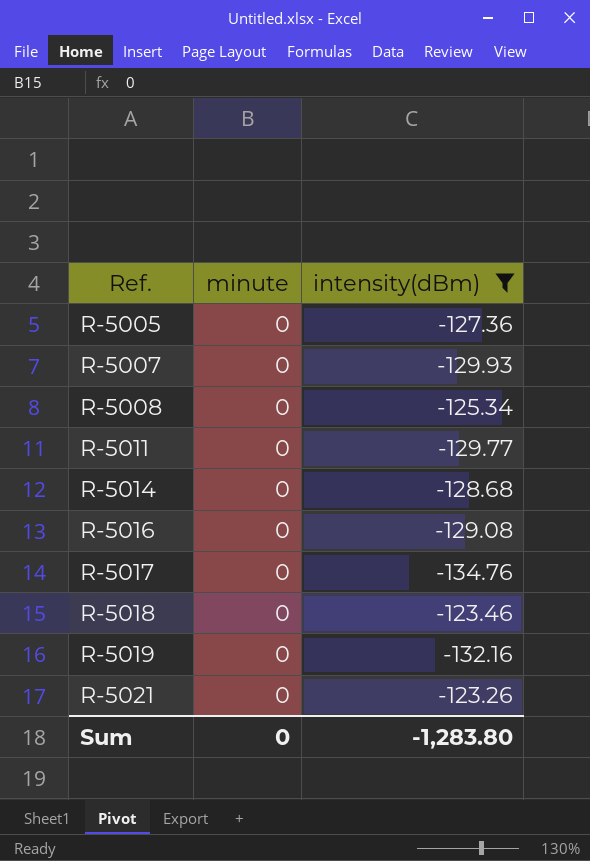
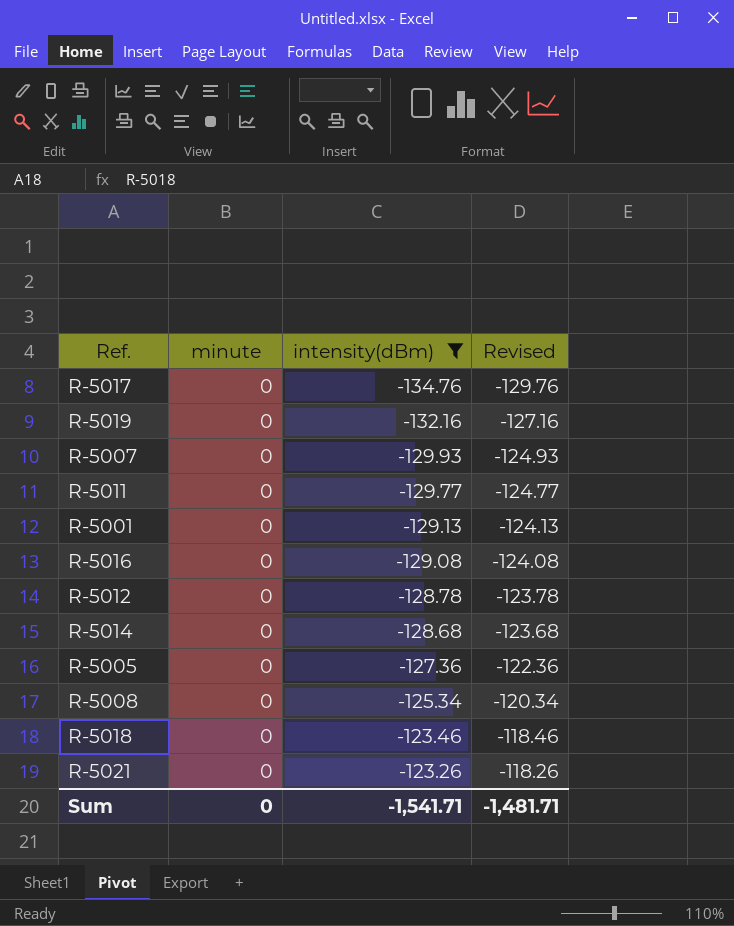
row order: Ref. ascending -> intensity(dBm) ascending
column Revised | formula: none -> [intensity(dBm)] + 5
row R-5001: none -> 0 | -129.13 | -124.13
row R-5012: none -> 0 | -128.78 | -123.78
Sum | intensity(dBm): -1,283.80 -> -1,541.71

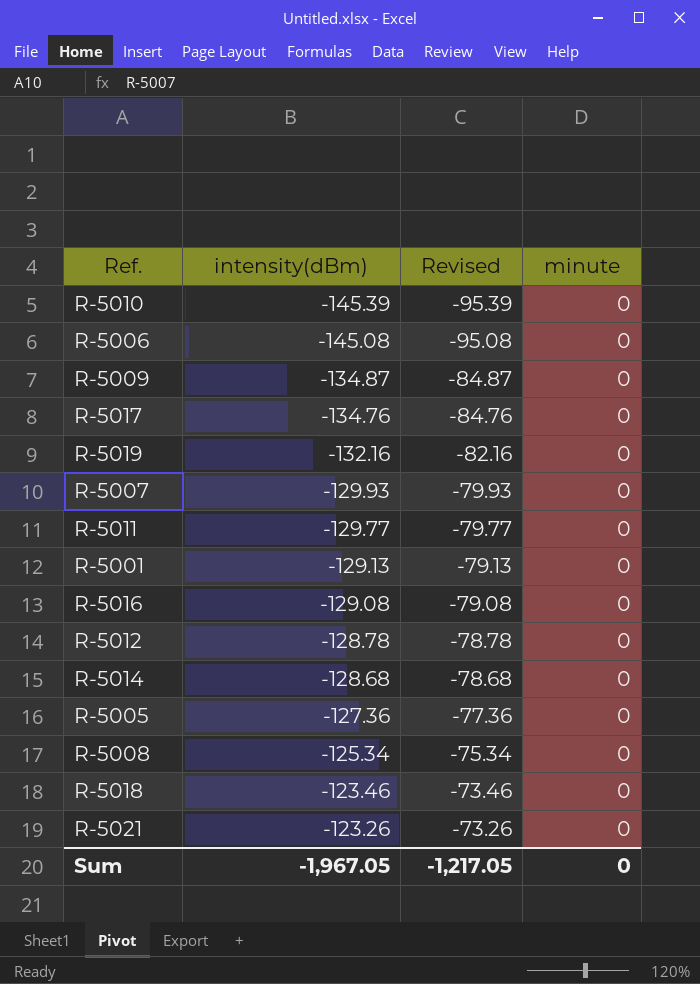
filter: intensity(dBm) >= -134.76 -> none
column Revised | formula: [intensity(dBm)] + 5 -> [intensity(dBm)] + 50
column minute | position: 2 -> 4
Sum | intensity(dBm): -1,541.71 -> -1,967.05
Sum | Revised: -1,481.71 -> -1,217.05

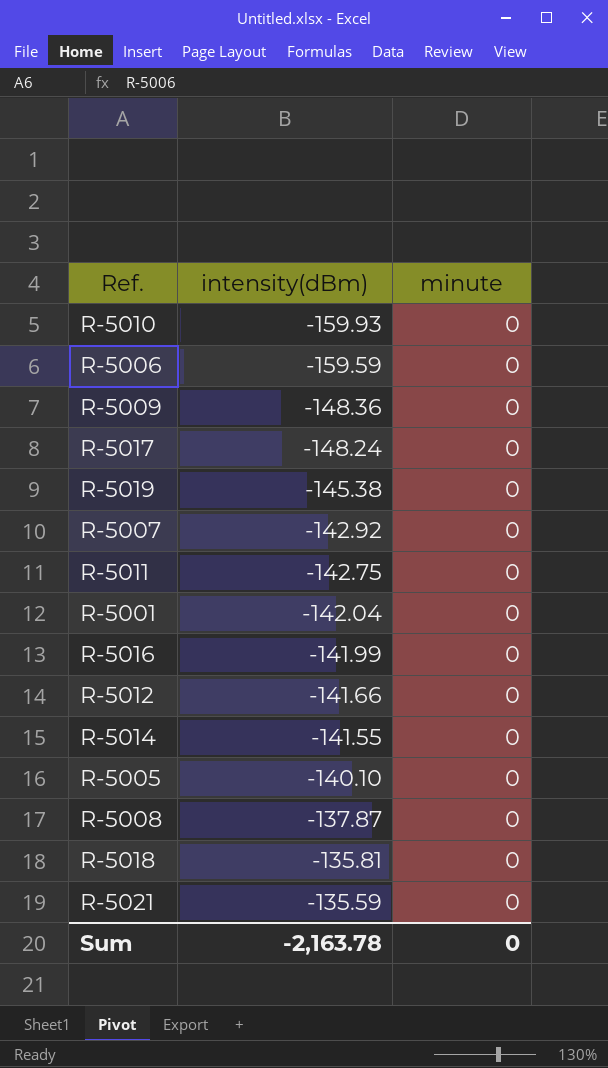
column Revised | formula: [intensity(dBm)] + 50 -> none
R-5010 | intensity(dBm): -145.39 -> -159.93
R-5006 | intensity(dBm): -145.08 -> -159.59
R-5009 | intensity(dBm): -134.87 -> -148.36
R-5017 | intensity(dBm): -134.76 -> -148.24
R-5019 | intensity(dBm): -132.16 -> -145.38
R-5007 | intensity(dBm): -129.93 -> -142.92
R-5011 | intensity(dBm): -129.77 -> -142.75
R-5001 | intensity(dBm): -129.13 -> -142.04
R-5016 | intensity(dBm): -129.08 -> -141.99
R-5012 | intensity(dBm): -128.78 -> -141.66
R-5014 | intensity(dBm): -128.68 -> -141.55
R-5005 | intensity(dBm): -127.36 -> -140.10
R-5008 | intensity(dBm): -125.34 -> -137.87
R-5018 | intensity(dBm): -123.46 -> -135.81
R-5021 | intensity(dBm): -123.26 -> -135.59
Sum | intensity(dBm): -1,967.05 -> -2,163.78

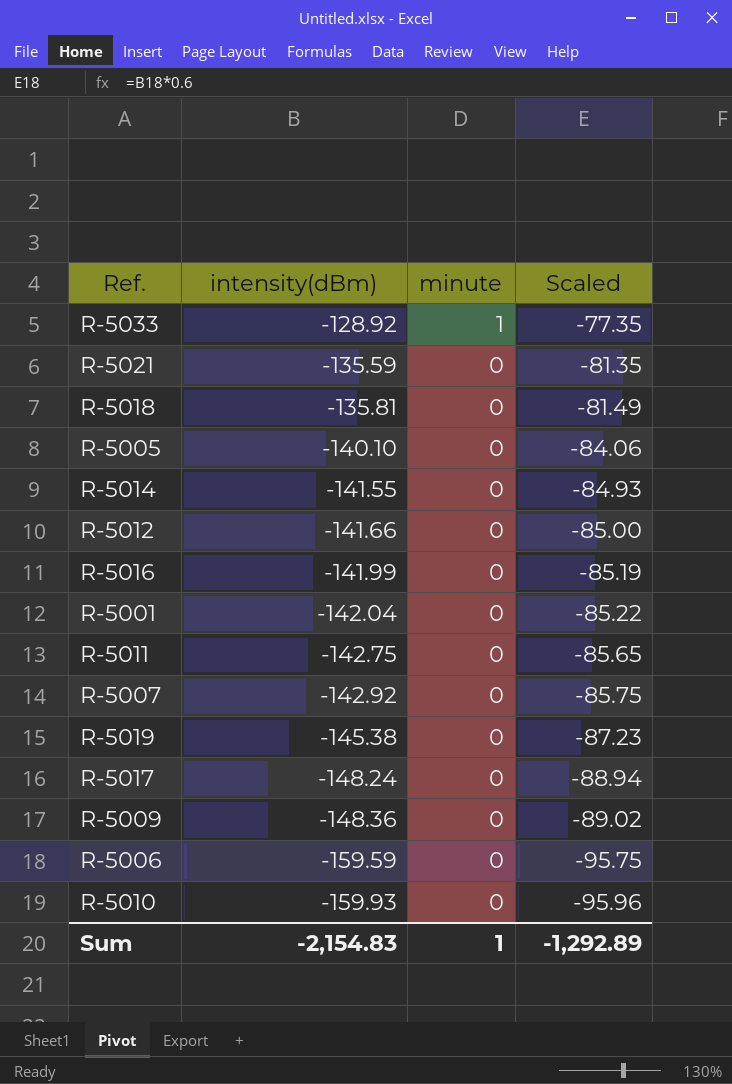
row order: intensity(dBm) ascending -> intensity(dBm) descending
column Scaled | formula: none -> [intensity(dBm)] * 0.6
row R-5008: -137.87 | 0 -> none
row R-5033: none -> -128.92 | 1 | -77.35
Sum | intensity(dBm): -2,163.78 -> -2,154.83
Sum | minute: 0 -> 1

